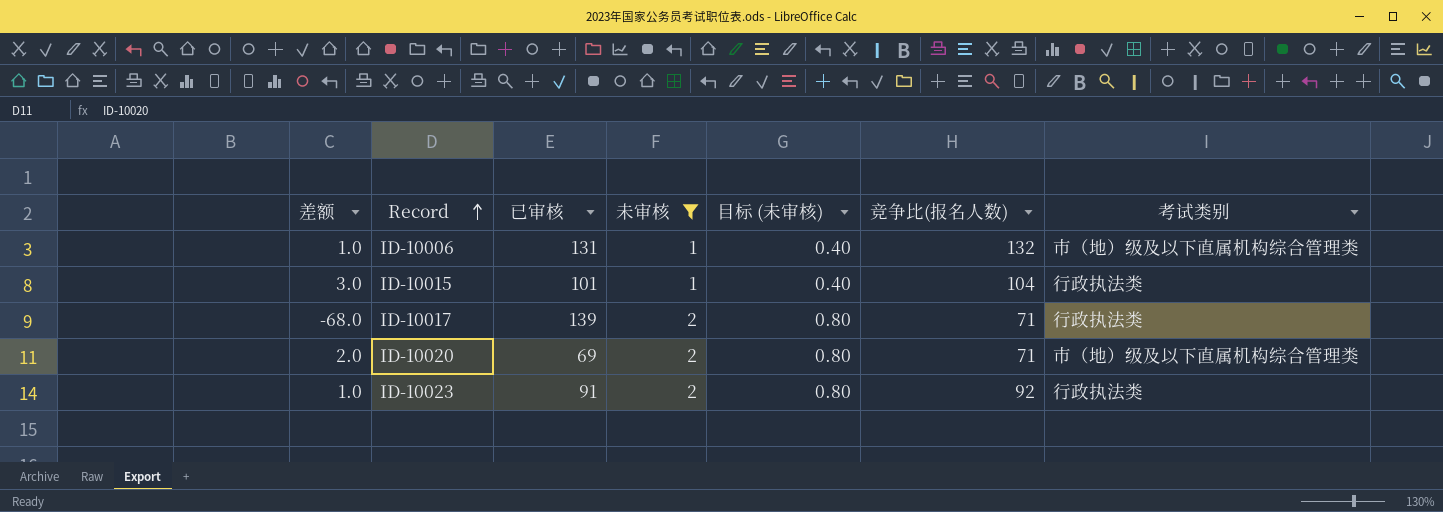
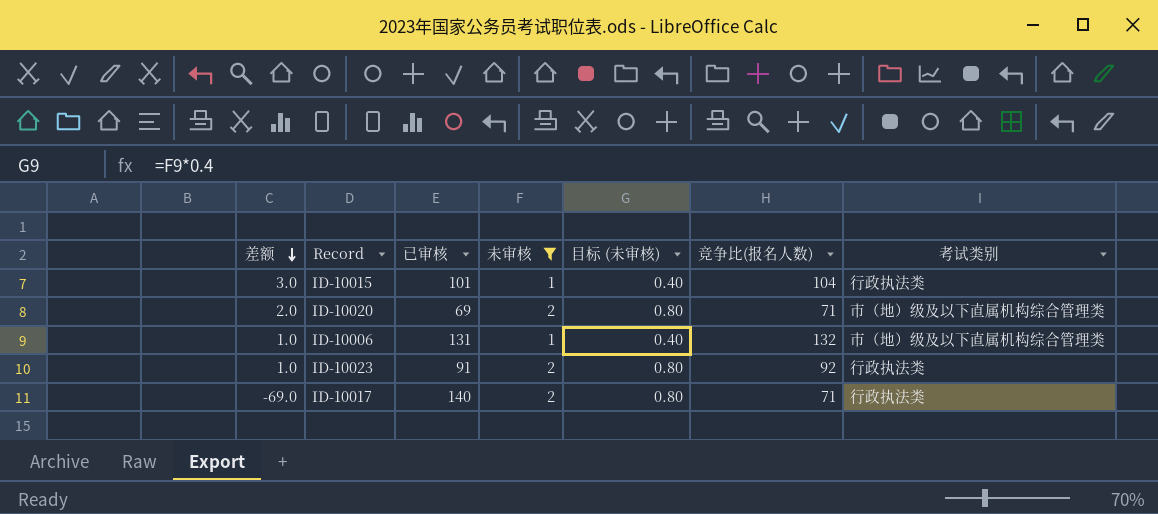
row order: Record ascending -> 差额 descending
ID-10017 | 差额: -68.0 -> -69.0
ID-10017 | 已审核: 139 -> 140

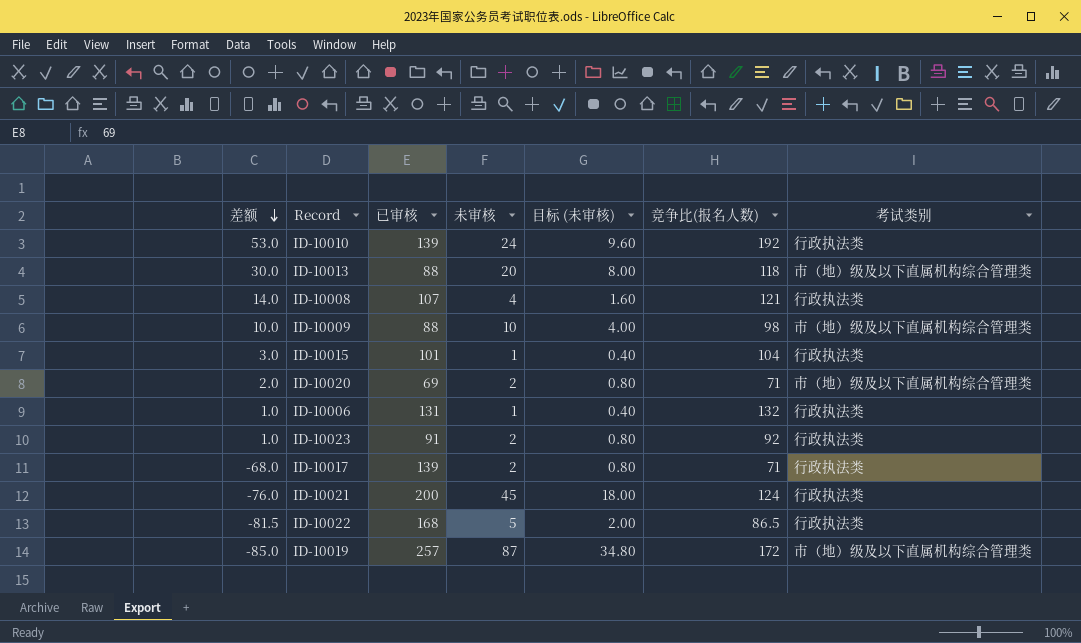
filter: 未审核 <= 2 -> none
ID-10006 | 考试类别: 市（地）级及以下直属机构综合管理类 -> 行政执法类
ID-10017 | 差额: -69.0 -> -68.0
ID-10017 | 已审核: 140 -> 139

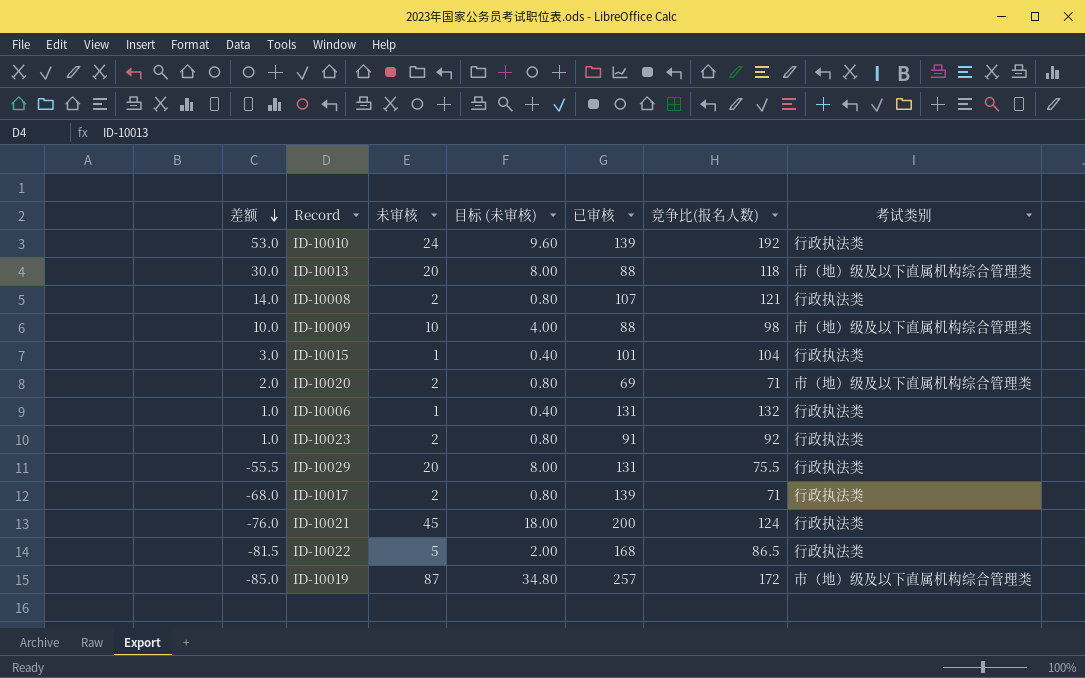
column 已审核 | position: 3 -> 5
ID-10008 | 未审核: 4 -> 2
ID-10008 | 目标 (未审核): 1.60 -> 0.80
row ID-10029: none -> -55.5 | 20 | 8.00 | 131 | 75.5 | 行政执法类

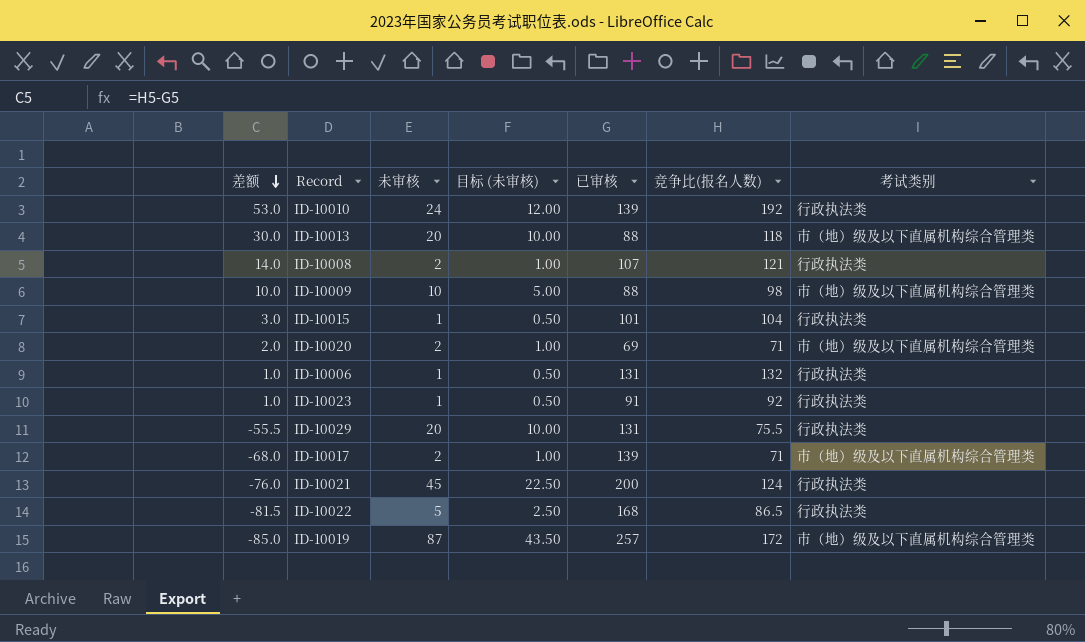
column 目标 (未审核) | formula: [未审核] * 0.4 -> [未审核] * 0.5
ID-10023 | 未审核: 2 -> 1
ID-10017 | 考试类别: 行政执法类 -> 市（地）级及以下直属机构综合管理类

